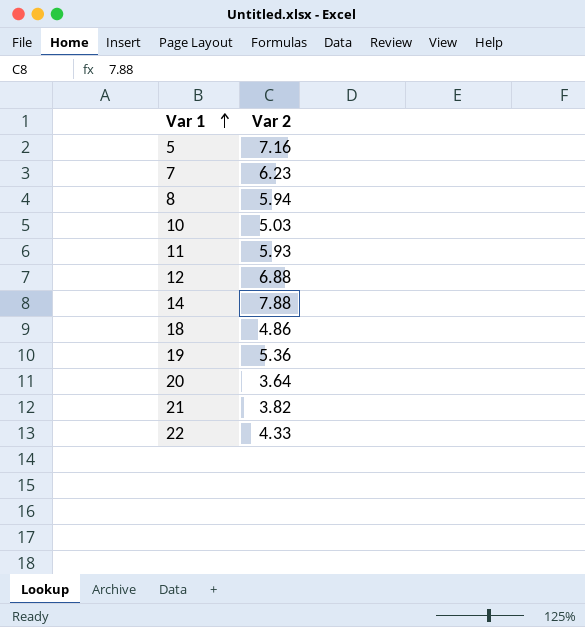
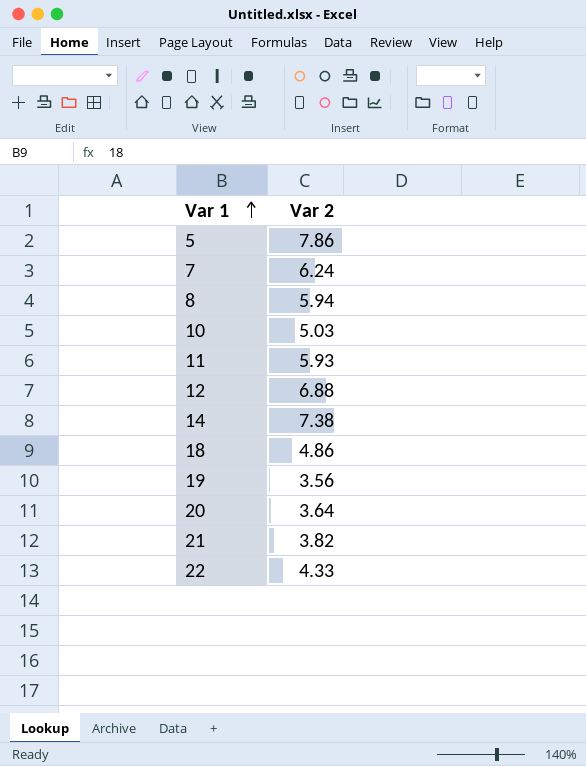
5 | Var 2: 7.16 -> 7.86
7 | Var 2: 6.23 -> 6.24
14 | Var 2: 7.88 -> 7.38
19 | Var 2: 5.36 -> 3.56

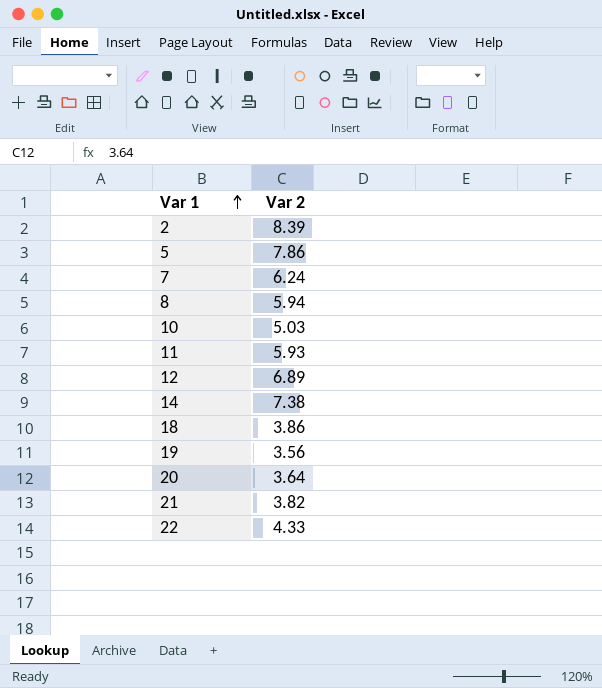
row 2: none -> 8.39
12 | Var 2: 6.88 -> 6.89
18 | Var 2: 4.86 -> 3.86

